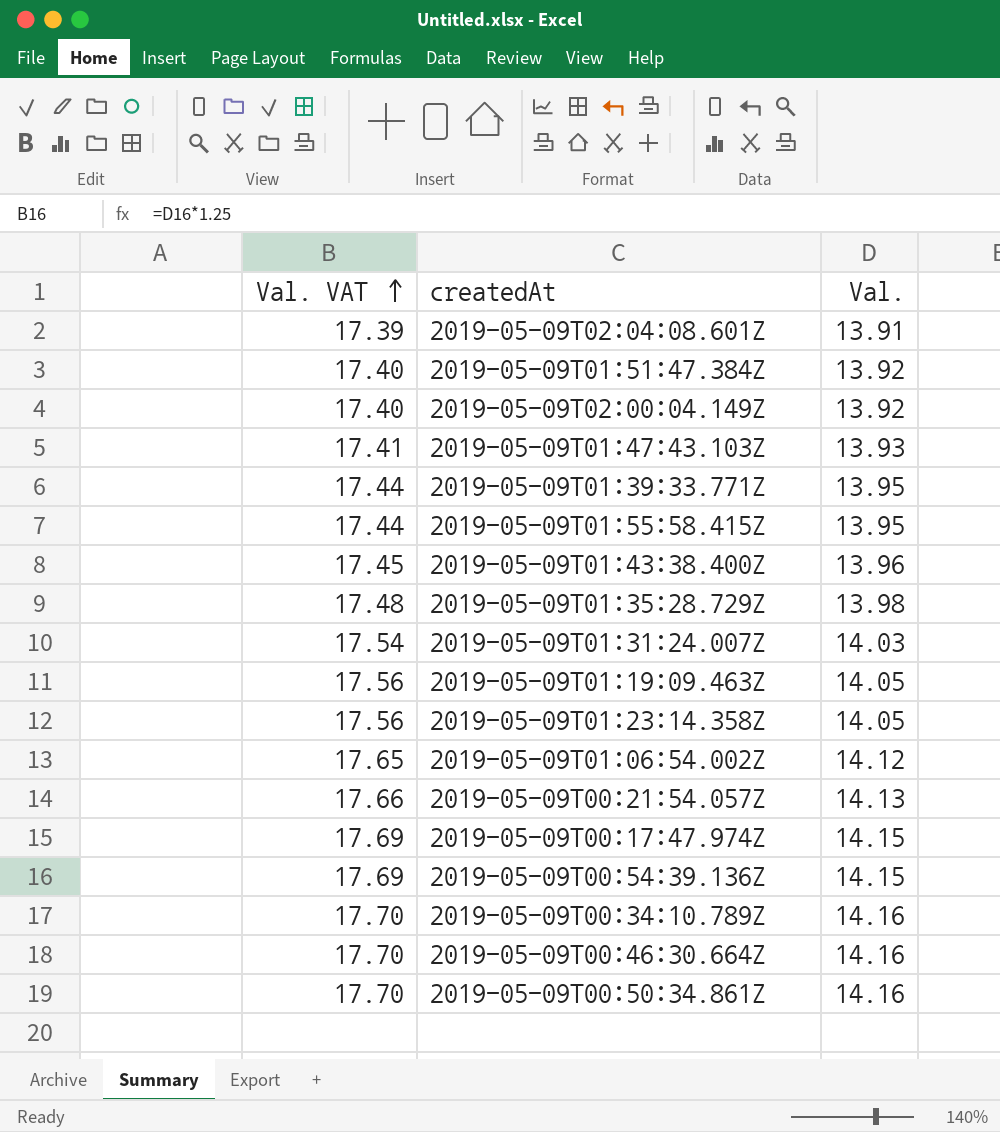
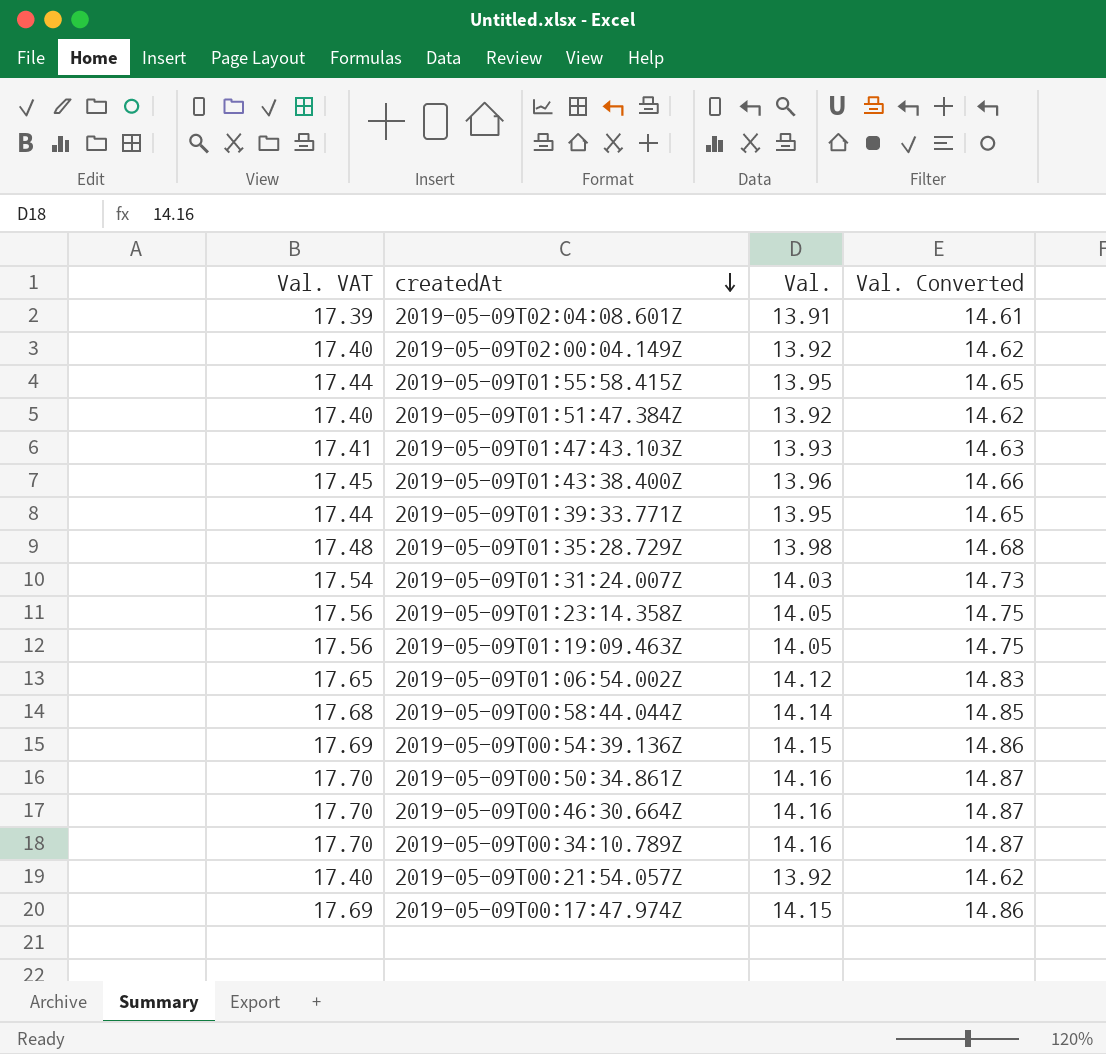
row order: Val. VAT ascending -> createdAt descending
column Val. Converted | formula: none -> [Val.] * 1.05
row 2019-05-09T00:58:44.044Z: none -> 17.68 | 14.14 | 14.85
2019-05-09T00:21:54.057Z | Val. VAT: 17.66 -> 17.40
2019-05-09T00:21:54.057Z | Val.: 14.13 -> 13.92

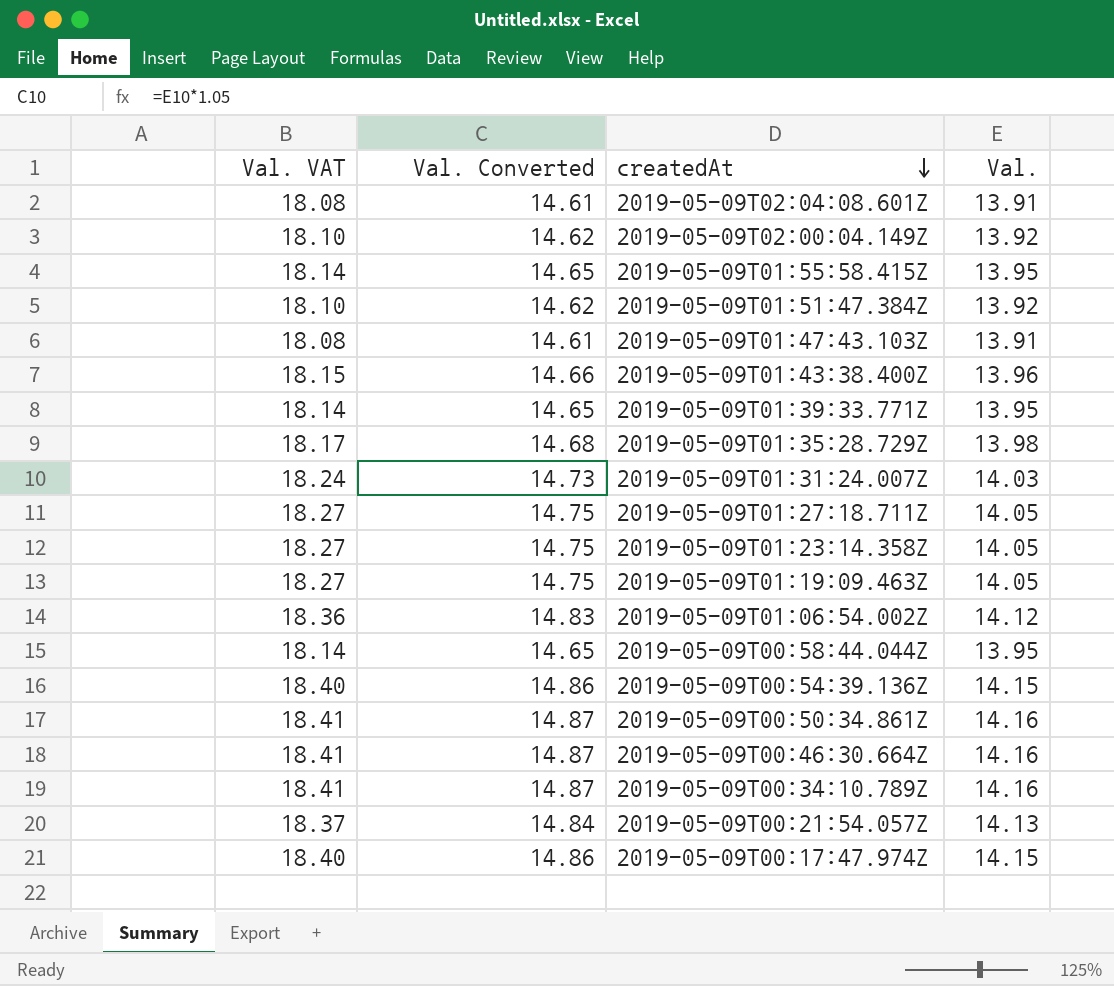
column Val. VAT | formula: [Val.] * 1.25 -> [Val.] * 1.3
column Val. Converted | position: 4 -> 2
2019-05-09T01:47:43.103Z | Val. Converted: 14.63 -> 14.61
2019-05-09T01:47:43.103Z | Val.: 13.93 -> 13.91
row 2019-05-09T01:27:18.711Z: none -> 18.27 | 14.75 | 14.05
2019-05-09T00:58:44.044Z | Val. Converted: 14.85 -> 14.65
2019-05-09T00:58:44.044Z | Val.: 14.14 -> 13.95
2019-05-09T00:21:54.057Z | Val. Converted: 14.62 -> 14.84
2019-05-09T00:21:54.057Z | Val.: 13.92 -> 14.13

